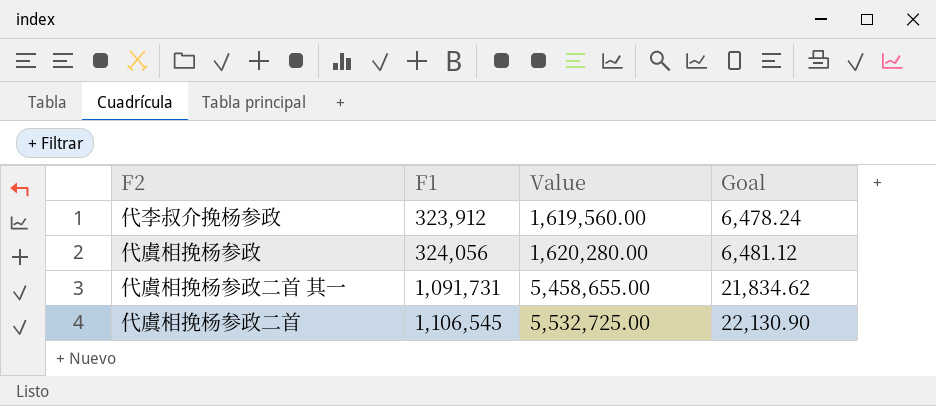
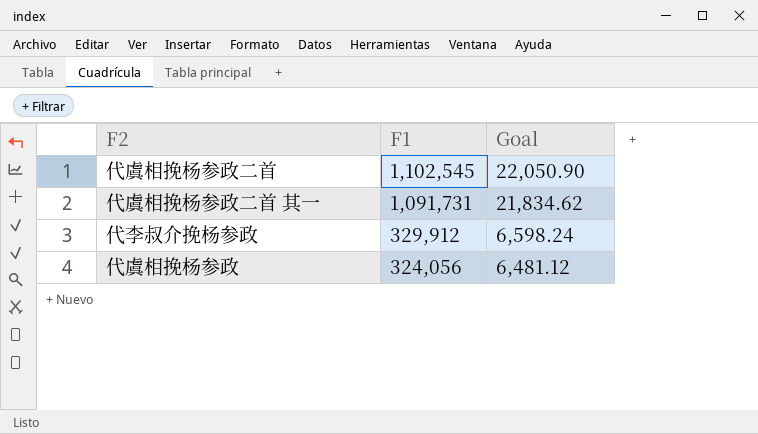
row order: F1 ascending -> F1 descending
column Value | formula: [F1] * 5 -> none
代虞相挽杨参政二首 | F1: 1,106,545 -> 1,102,545
代虞相挽杨参政二首 | Goal: 22,130.90 -> 22,050.90
代李叔介挽杨参政 | F1: 323,912 -> 329,912
代李叔介挽杨参政 | Goal: 6,478.24 -> 6,598.24

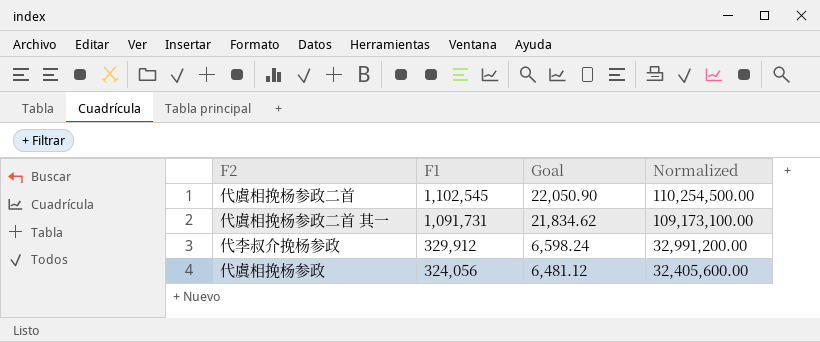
column Normalized | formula: none -> [F1] * 100

